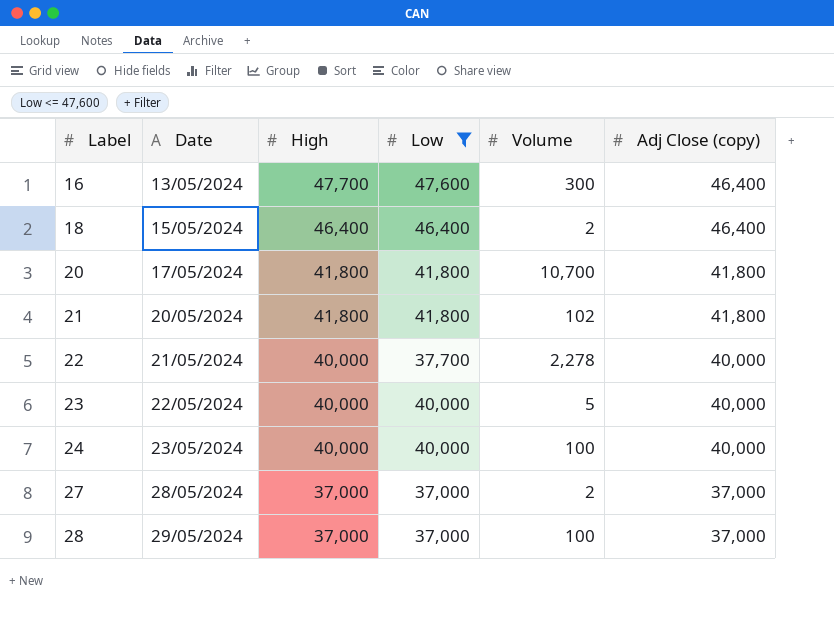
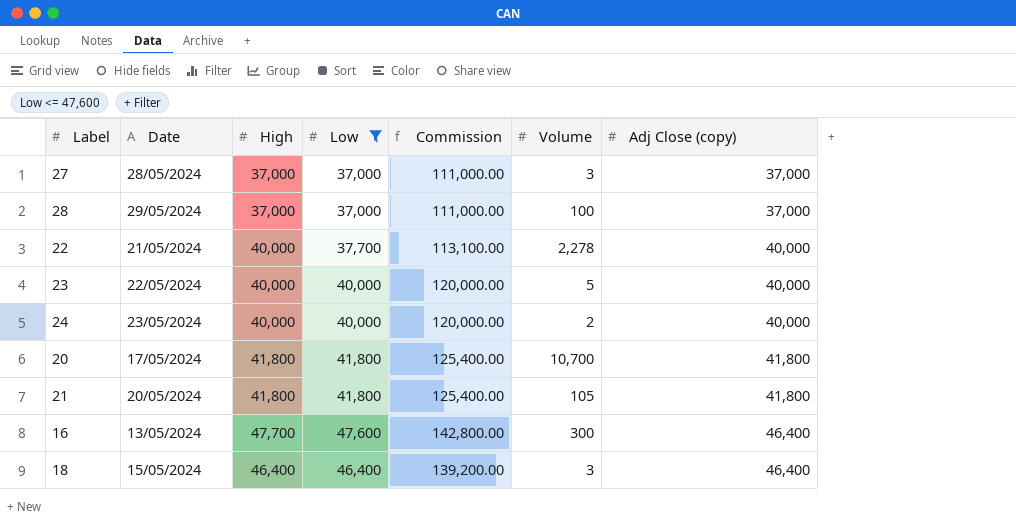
row order: Label ascending -> Adj Close (copy) ascending
column Commission | formula: none -> [Low] * 3
27 | Volume: 2 -> 3
24 | Volume: 100 -> 2
21 | Volume: 102 -> 105
18 | Volume: 2 -> 3

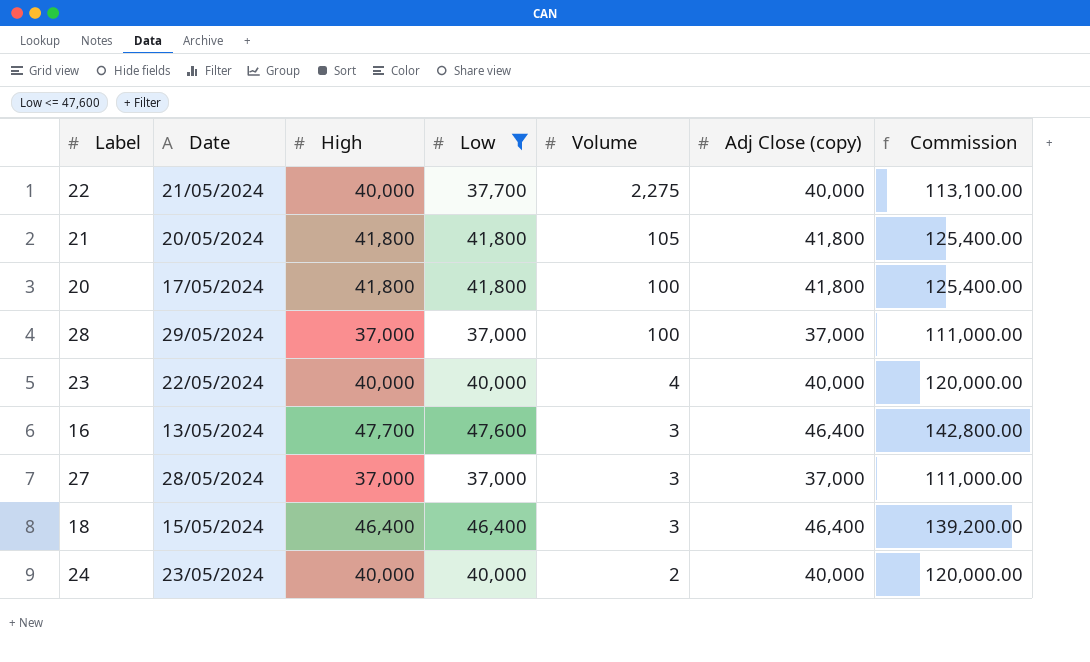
row order: Adj Close (copy) ascending -> Volume descending
column Commission | position: 5 -> 7
22 | Volume: 2,278 -> 2,275
20 | Volume: 10,700 -> 100
23 | Volume: 5 -> 4
16 | Volume: 300 -> 3

